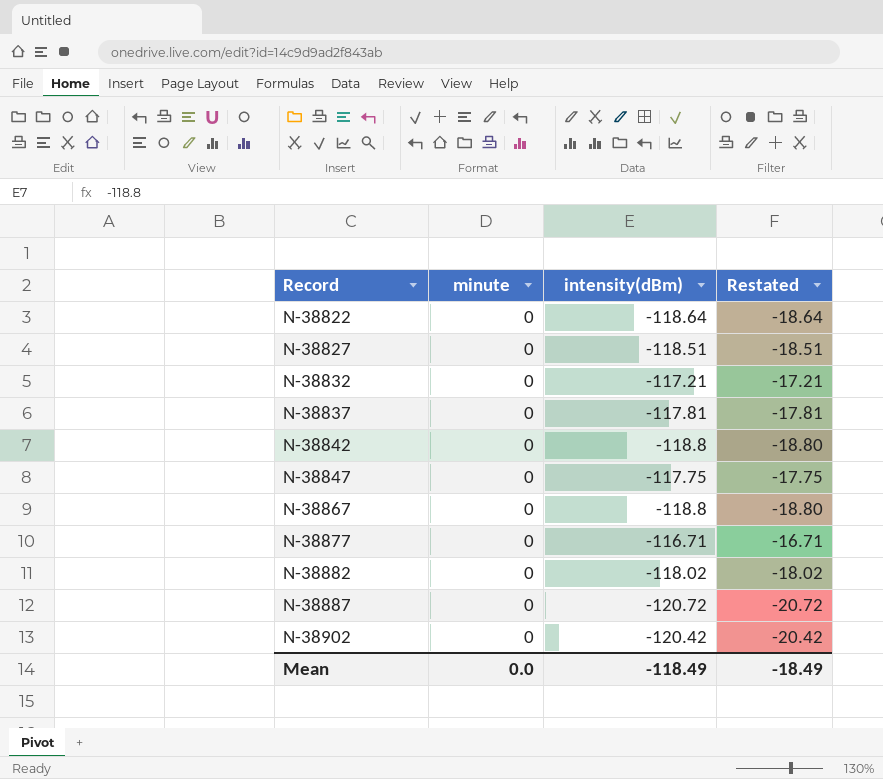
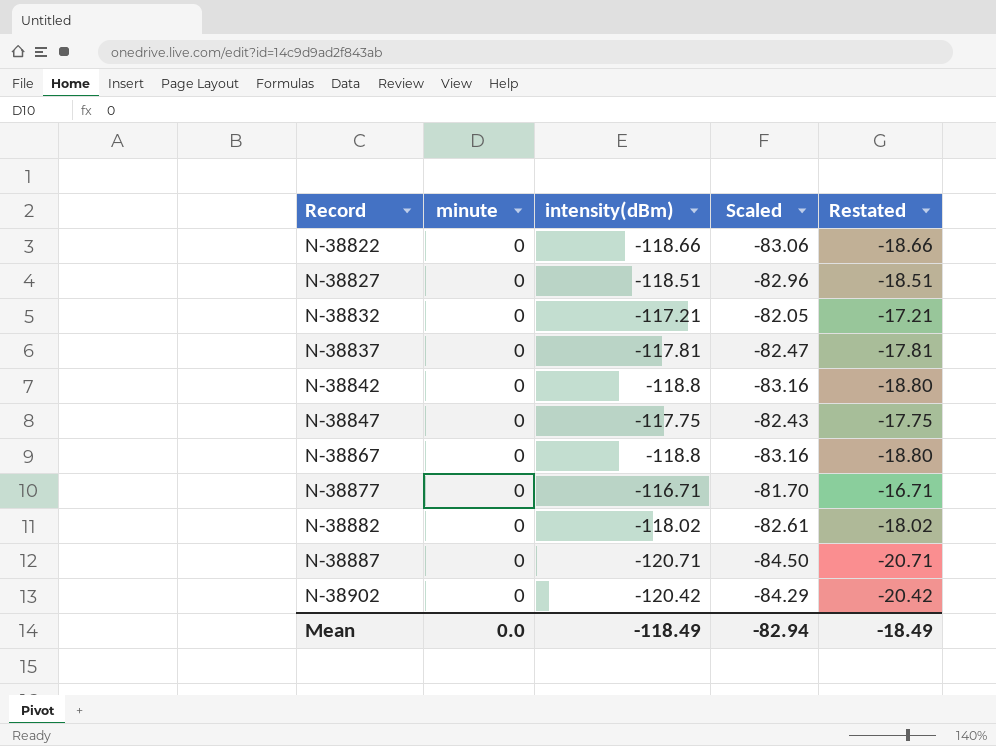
column Scaled | formula: none -> [intensity(dBm)] * 0.7
N-38822 | intensity(dBm): -118.64 -> -118.66
N-38822 | Restated: -18.64 -> -18.66
N-38887 | intensity(dBm): -120.72 -> -120.71
N-38887 | Restated: -20.72 -> -20.71

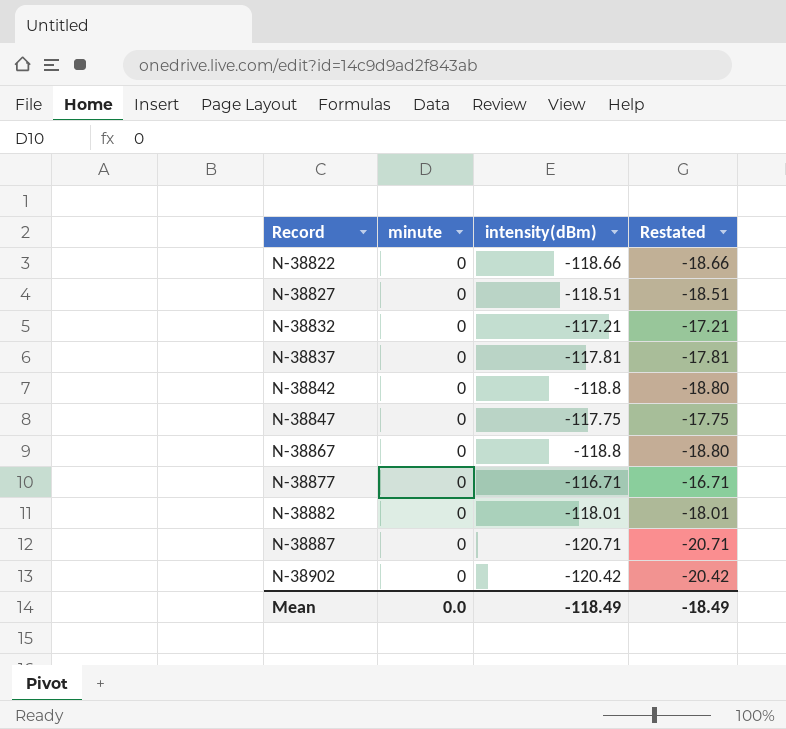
column Scaled | formula: [intensity(dBm)] * 0.7 -> none
N-38882 | intensity(dBm): -118.02 -> -118.01
N-38882 | Restated: -18.02 -> -18.01

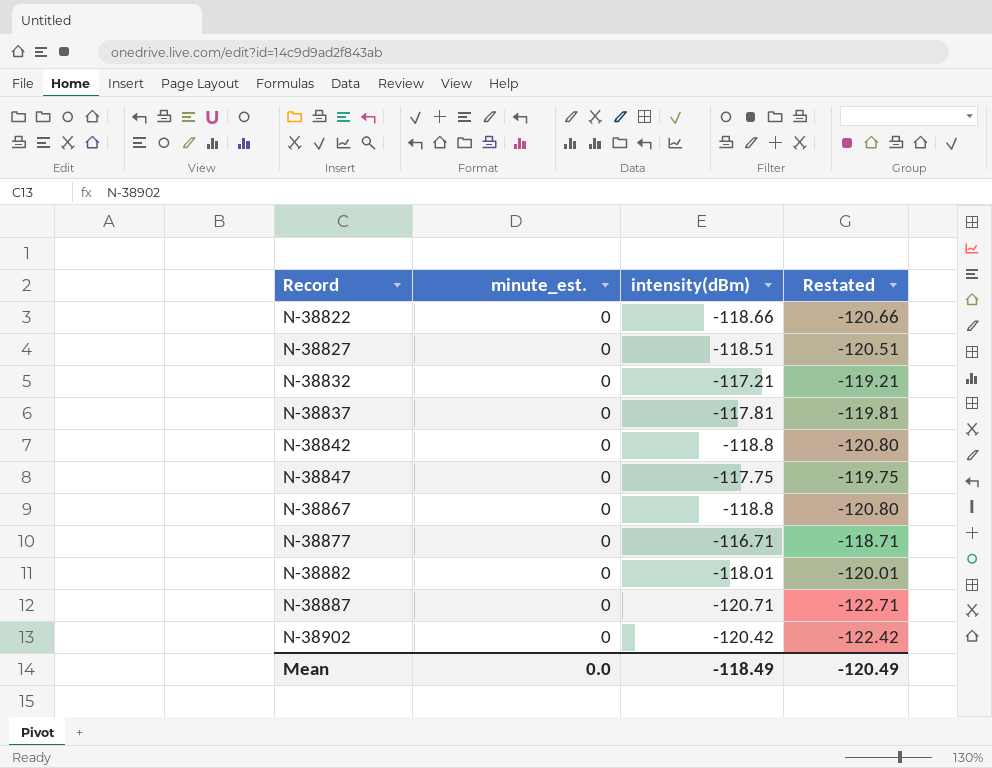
column name: minute -> minute_est.
column Restated | formula: [intensity(dBm)] + 100 -> [intensity(dBm)] - 2
Mean | Restated: -18.49 -> -120.49

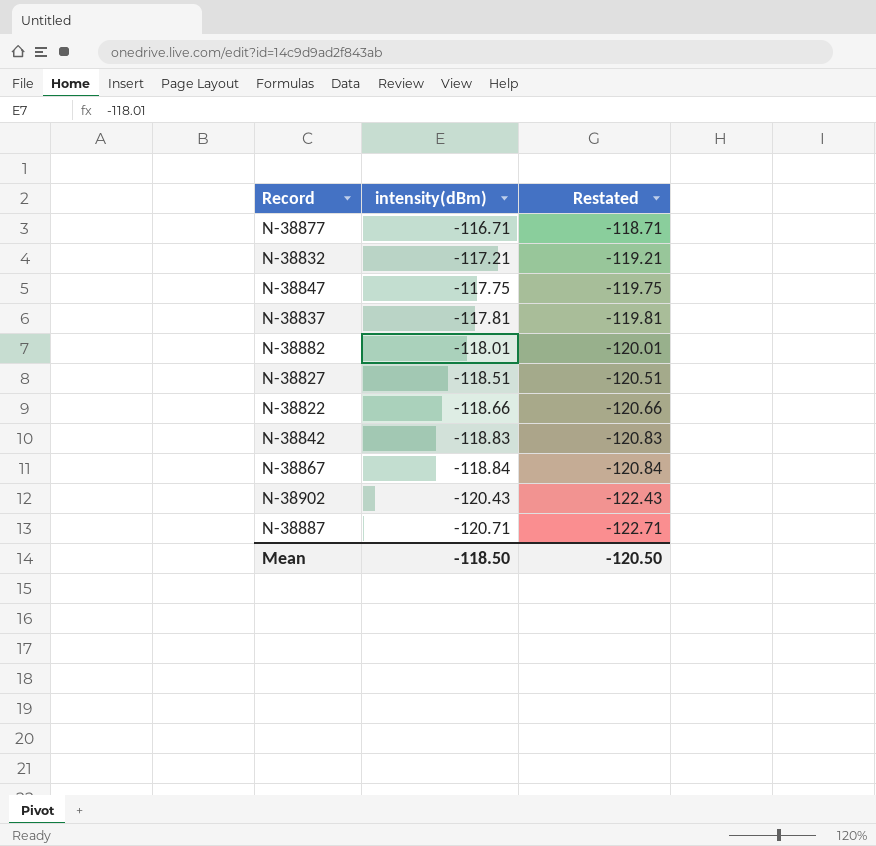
row order: Record ascending -> intensity(dBm) descending
column minute_est. | position: 2 -> none
N-38842 | intensity(dBm): -118.8 -> -118.83
N-38842 | Restated: -120.80 -> -120.83
N-38867 | intensity(dBm): -118.8 -> -118.84
N-38867 | Restated: -120.80 -> -120.84
N-38902 | intensity(dBm): -120.42 -> -120.43
N-38902 | Restated: -122.42 -> -122.43
Mean | intensity(dBm): -118.49 -> -118.50
Mean | Restated: -120.49 -> -120.50

